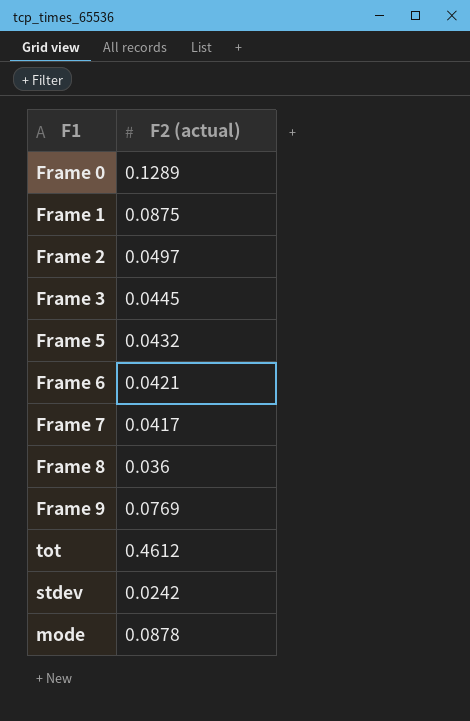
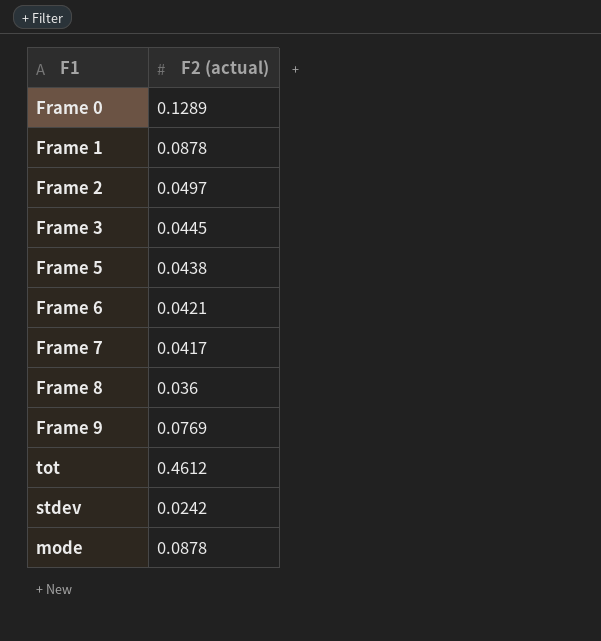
Frame 1 | F2 (actual): 0.0875 -> 0.0878
Frame 5 | F2 (actual): 0.0432 -> 0.0438

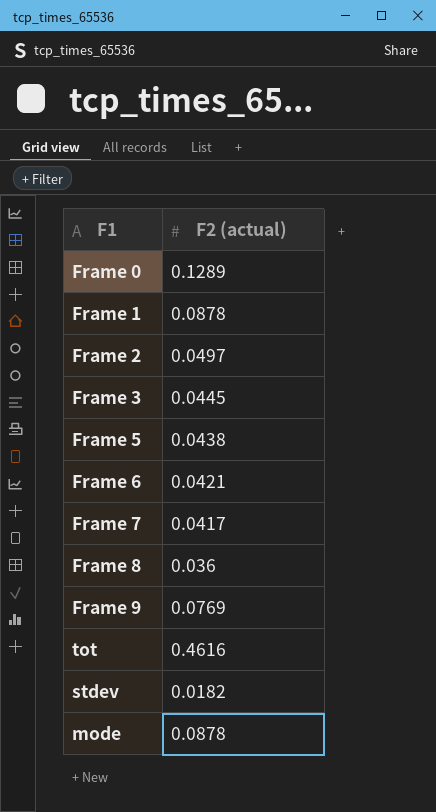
tot | F2 (actual): 0.4612 -> 0.4616
stdev | F2 (actual): 0.0242 -> 0.0182

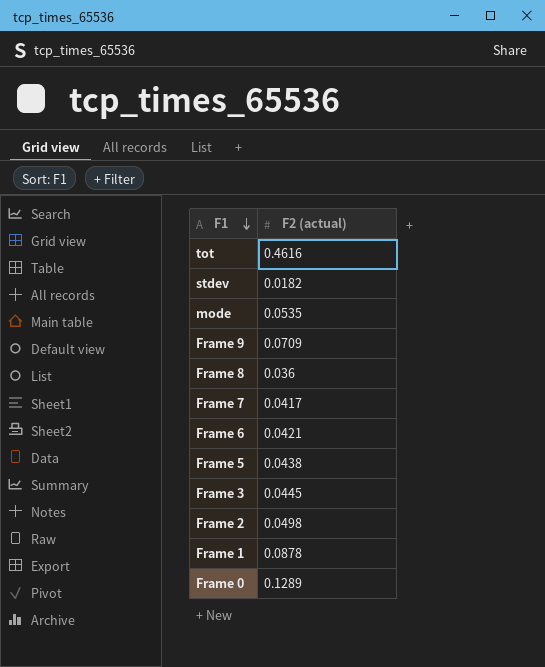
row order: none -> F1 descending
mode | F2 (actual): 0.0878 -> 0.0535
Frame 9 | F2 (actual): 0.0769 -> 0.0709
Frame 2 | F2 (actual): 0.0497 -> 0.0498

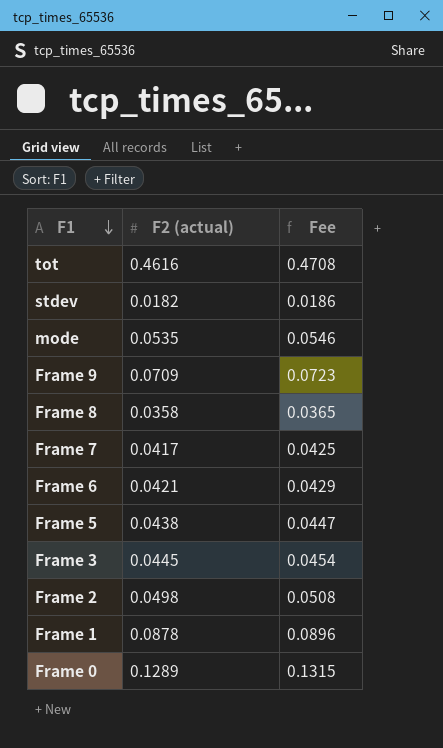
column Fee | formula: none -> [F2 (actual)] * 1.02
Frame 8 | F2 (actual): 0.036 -> 0.0358

